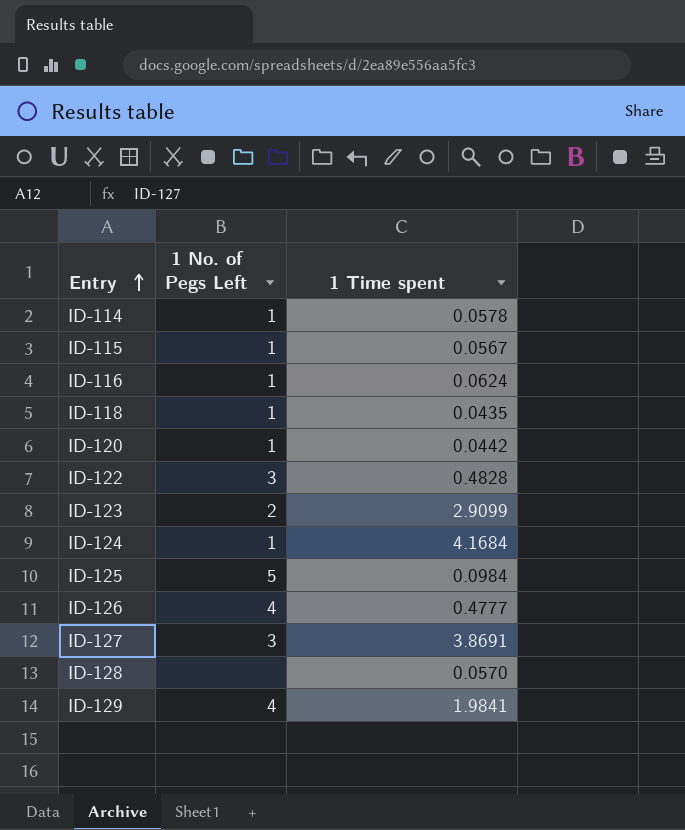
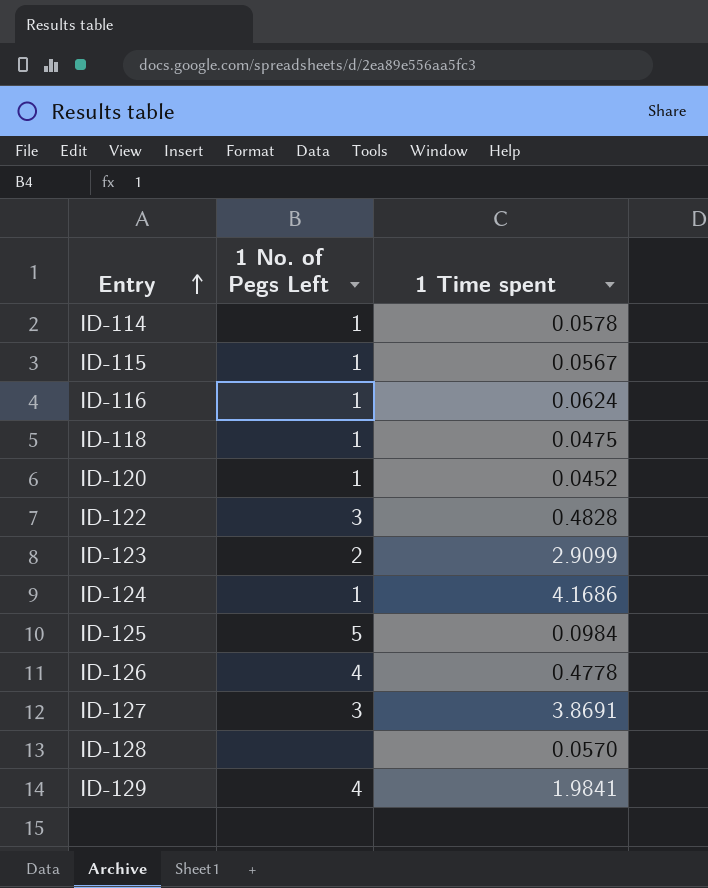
ID-118 | 1 Time spent: 0.0435 -> 0.0475
ID-120 | 1 Time spent: 0.0442 -> 0.0452
ID-124 | 1 Time spent: 4.1684 -> 4.1686
ID-126 | 1 Time spent: 0.4777 -> 0.4778

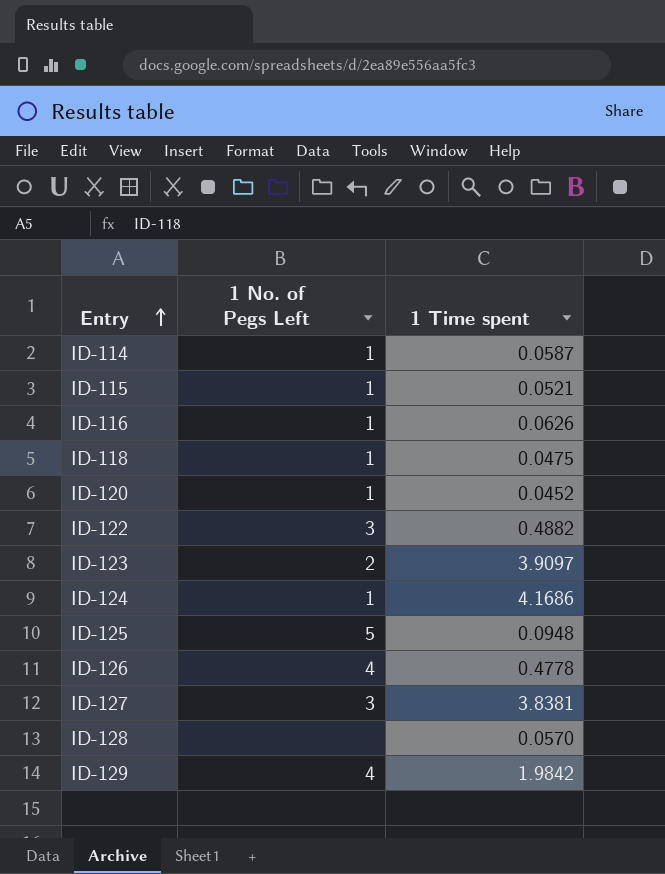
ID-114 | 1 Time spent: 0.0578 -> 0.0587
ID-115 | 1 Time spent: 0.0567 -> 0.0521
ID-116 | 1 Time spent: 0.0624 -> 0.0626
ID-122 | 1 Time spent: 0.4828 -> 0.4882
ID-123 | 1 Time spent: 2.9099 -> 3.9097
ID-125 | 1 Time spent: 0.0984 -> 0.0948
ID-127 | 1 Time spent: 3.8691 -> 3.8381
ID-129 | 1 Time spent: 1.9841 -> 1.9842

